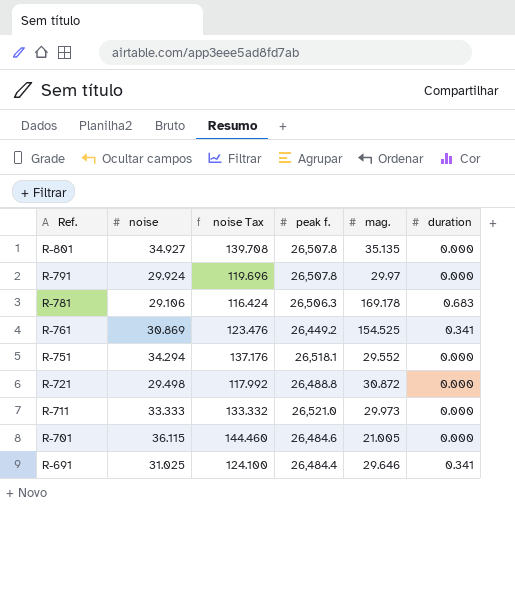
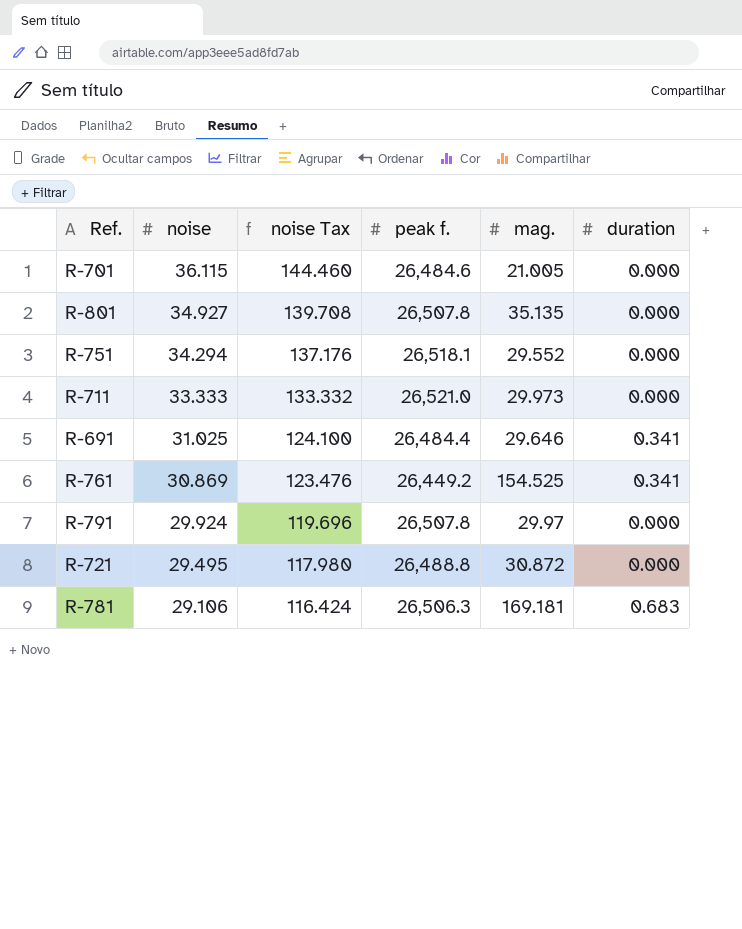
row order: Ref. descending -> noise descending
R-721 | noise: 29.498 -> 29.495
R-721 | noise Tax: 117.992 -> 117.980
R-781 | mag.: 169.178 -> 169.181

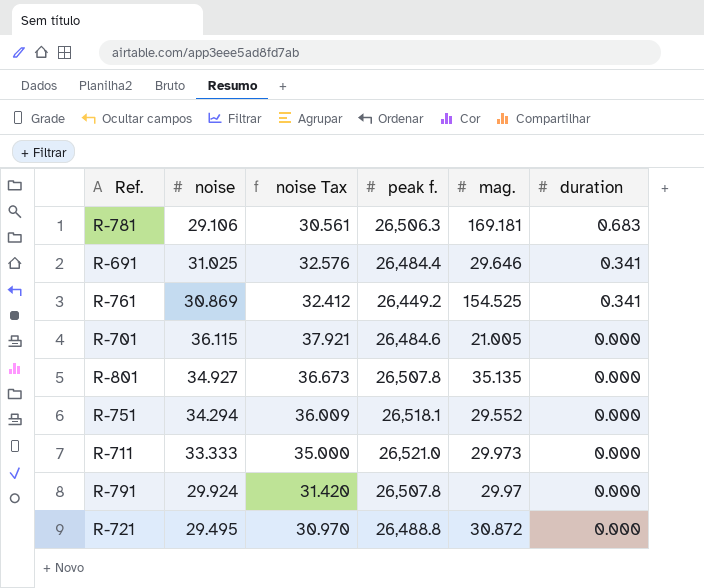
row order: noise descending -> duration descending
column noise Tax | formula: [noise] * 4 -> [noise] * 1.05

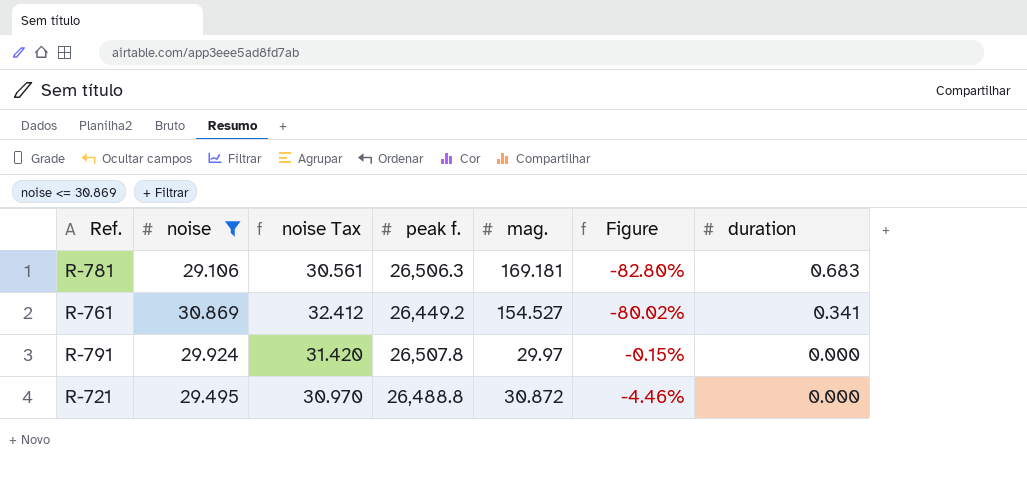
filter: none -> noise <= 30.869
column Figure | formula: none -> ([noise] - [mag.]) / [mag.]
R-761 | mag.: 154.525 -> 154.527

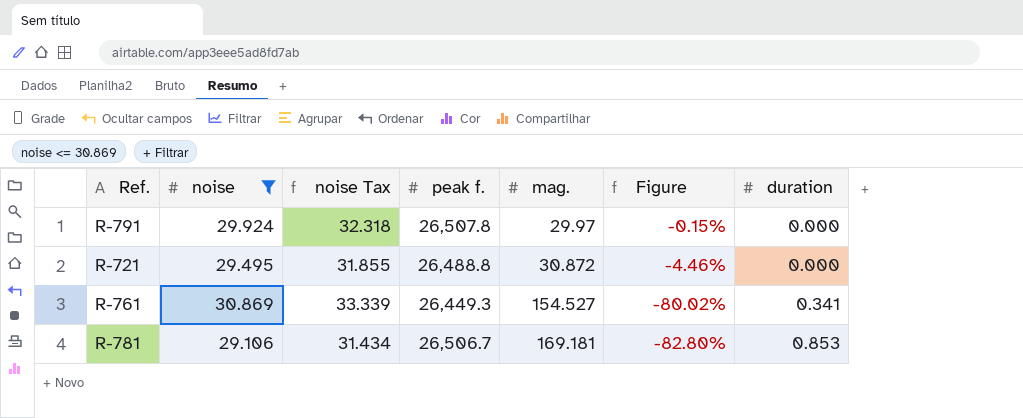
row order: duration descending -> mag. ascending
column noise Tax | formula: [noise] * 1.05 -> [noise] * 1.08
R-761 | peak f.: 26,449.2 -> 26,449.3
R-781 | peak f.: 26,506.3 -> 26,506.7
R-781 | duration: 0.683 -> 0.853

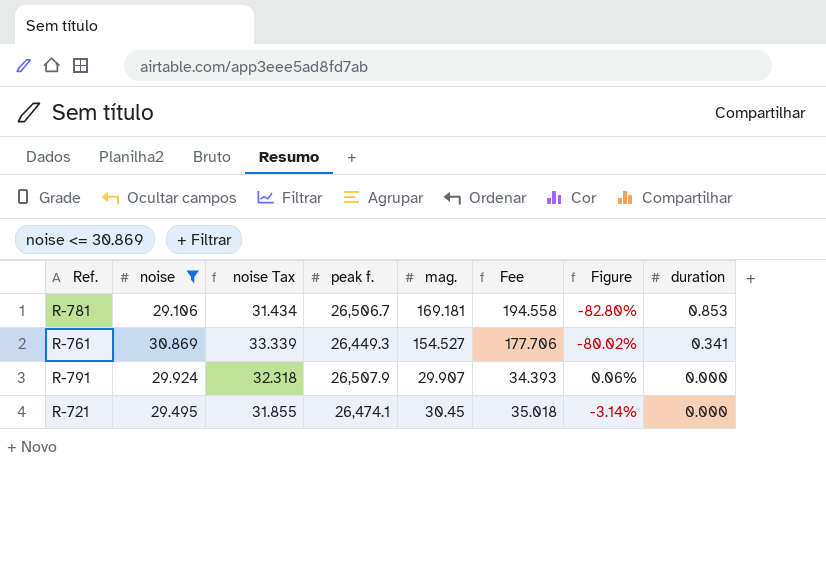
row order: mag. ascending -> duration descending
column Fee | formula: none -> [mag.] * 1.15
R-791 | peak f.: 26,507.8 -> 26,507.9
R-791 | mag.: 29.97 -> 29.907
R-791 | Figure: -0.15% -> 0.06%
R-721 | peak f.: 26,488.8 -> 26,474.1
R-721 | mag.: 30.872 -> 30.45
R-721 | Figure: -4.46% -> -3.14%

